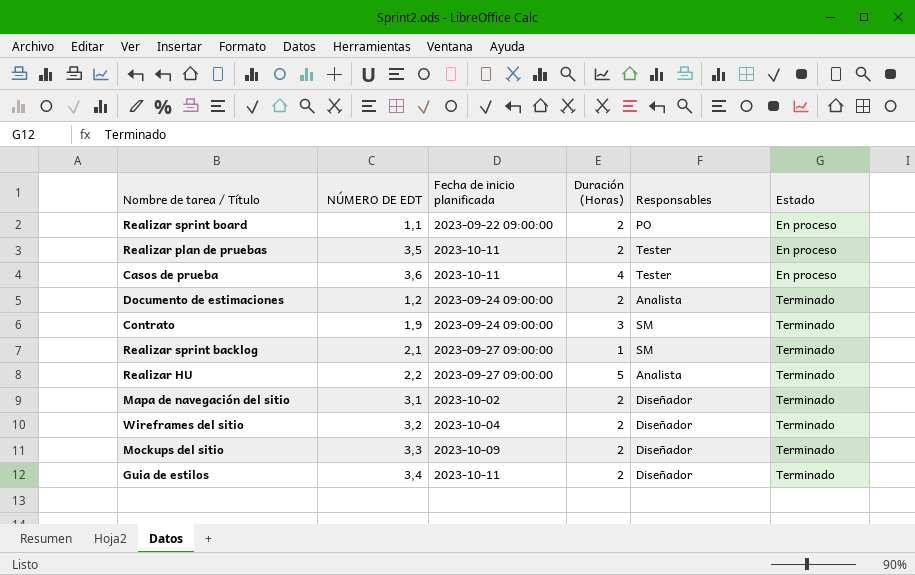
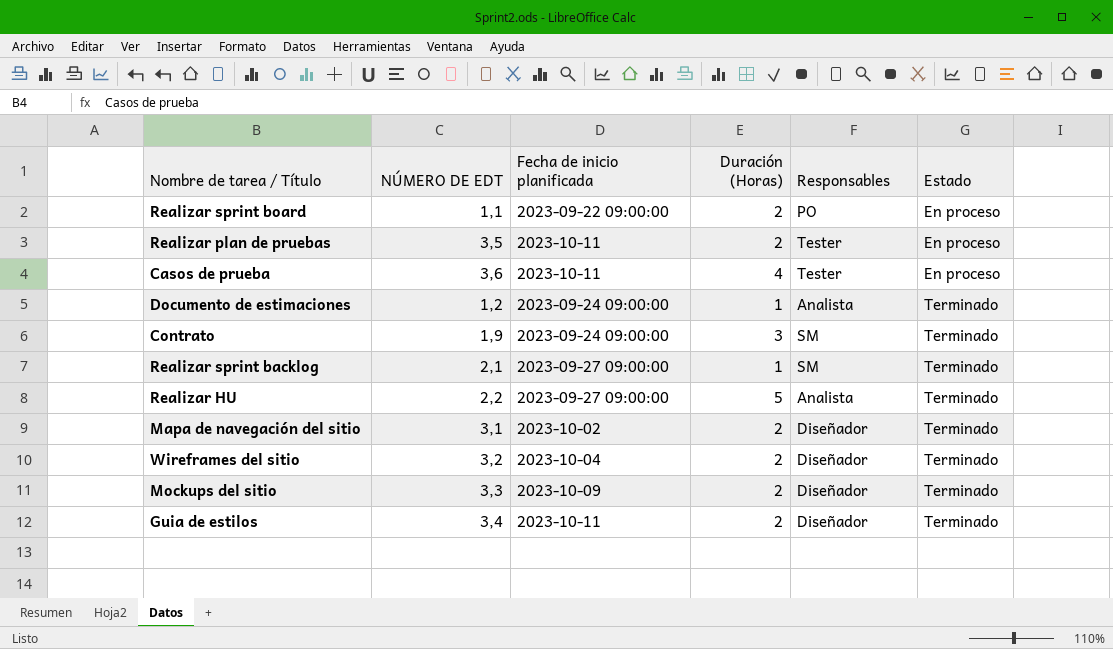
Documento de estimaciones | Duración (Horas): 2 -> 1

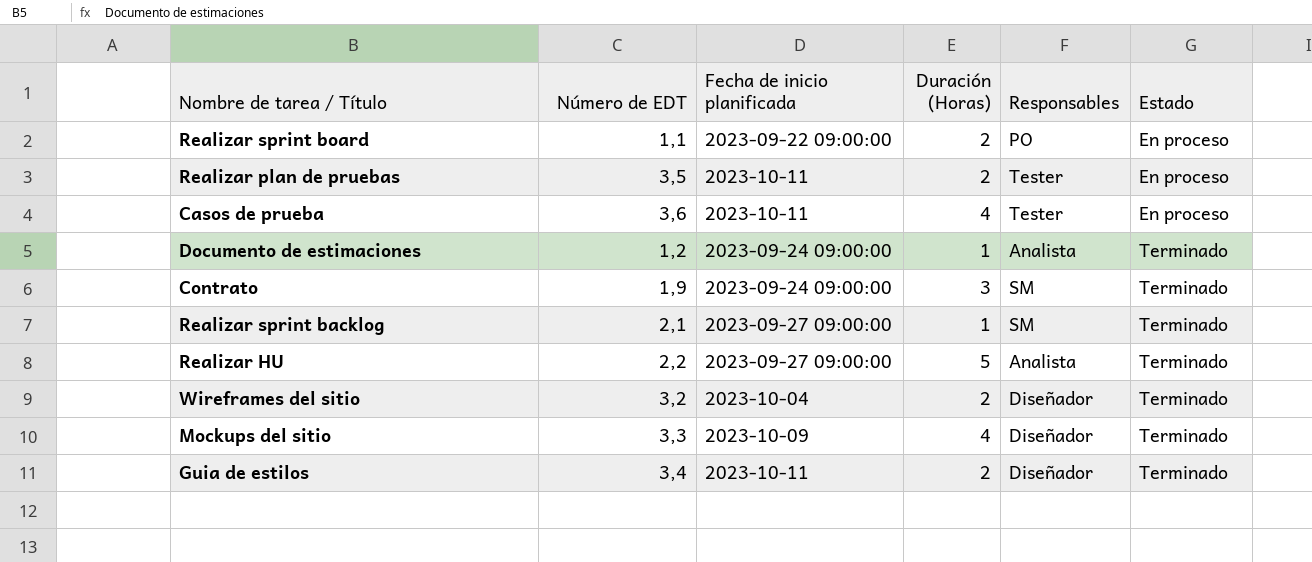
column name: NÚMERO DE EDT -> Número de EDT
row Mapa de navegación del sitio: 3,1 | 2023-10-02 | 2 | Diseñador | Terminado -> none
Mockups del sitio | Duración (Horas): 2 -> 4

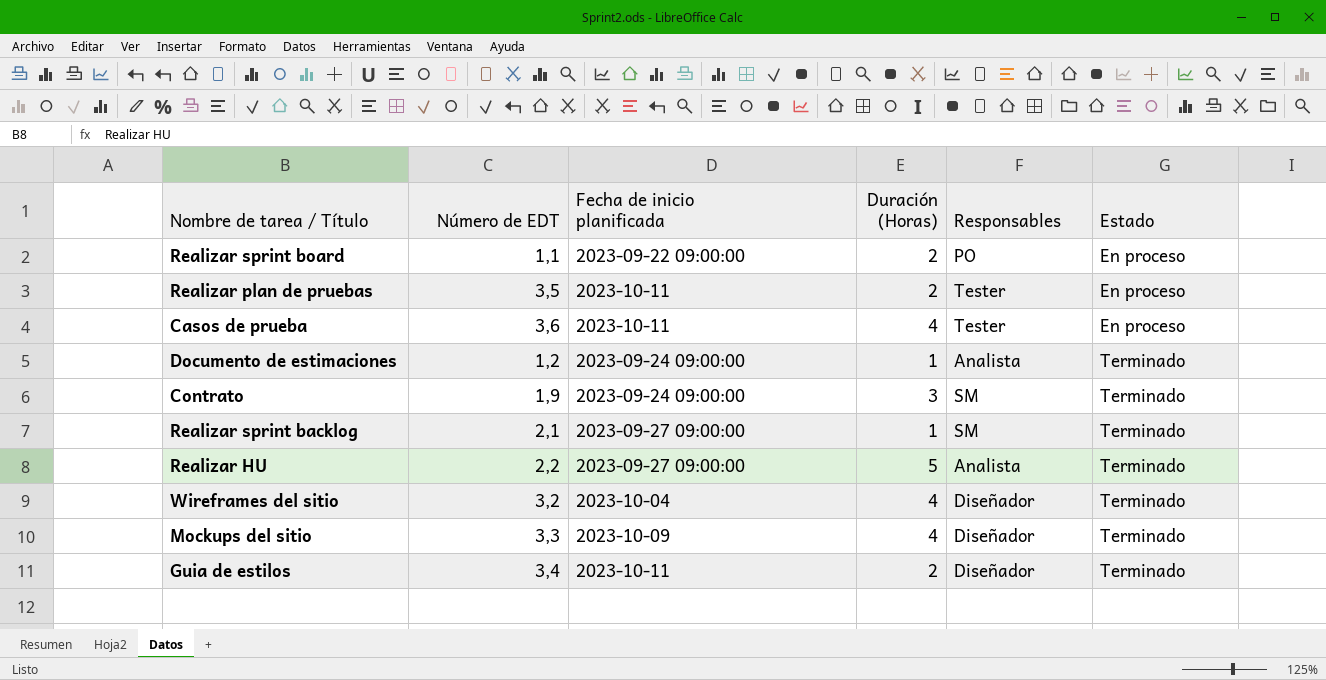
Wireframes del sitio | Duración (Horas): 2 -> 4

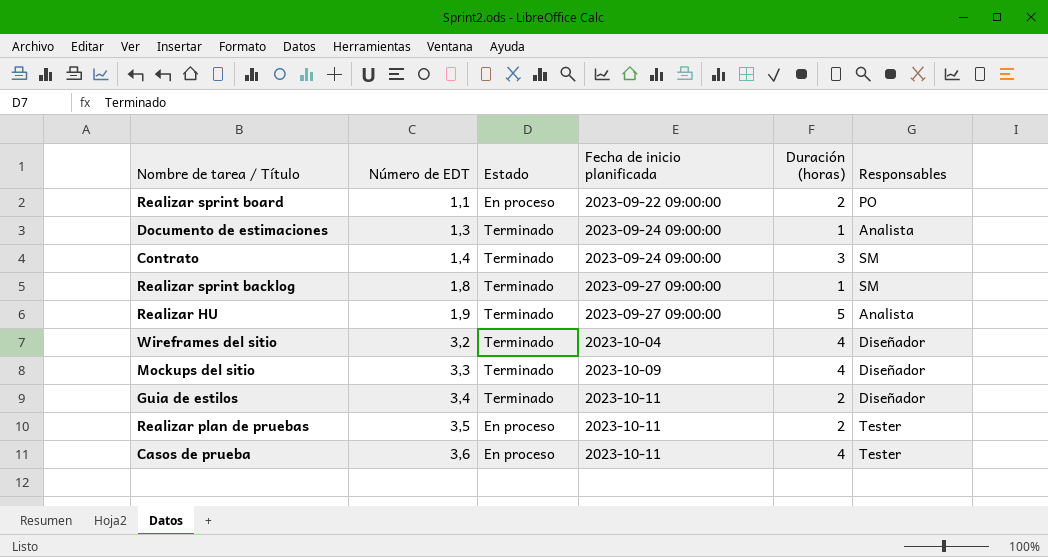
row order: Estado ascending -> Número de EDT ascending
column Estado | position: 6 -> 3
column name: Duración (Horas) -> Duración (horas)
Documento de estimaciones | Número de EDT: 1,2 -> 1,3
Contrato | Número de EDT: 1,9 -> 1,4
Realizar sprint backlog | Número de EDT: 2,1 -> 1,8
Realizar HU | Número de EDT: 2,2 -> 1,9

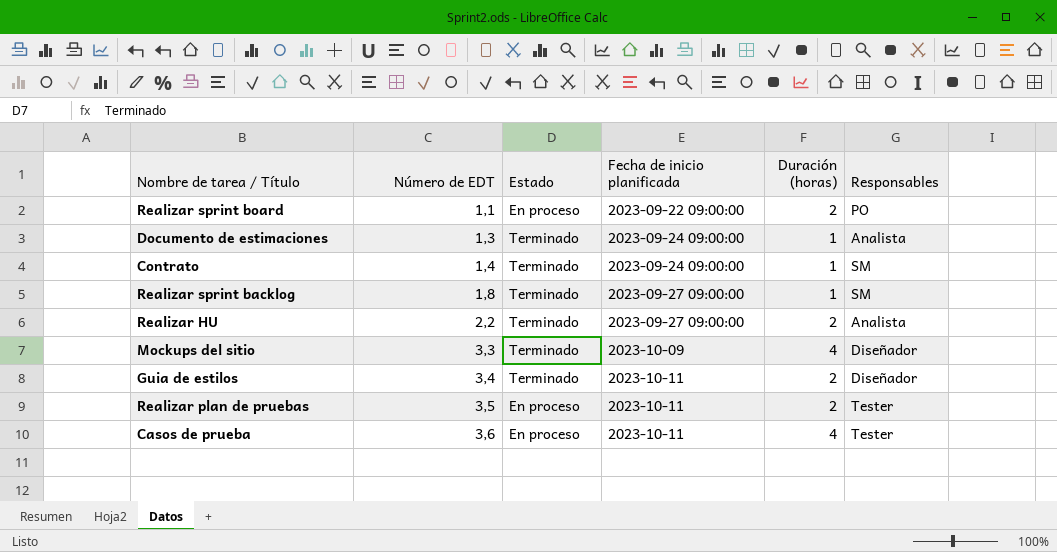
row Wireframes del sitio: 3,2 | Terminado | 2023-10-04 | 4 | Diseñador -> none
Contrato | Duración (horas): 3 -> 1
Realizar HU | Número de EDT: 1,9 -> 2,2
Realizar HU | Duración (horas): 5 -> 2

